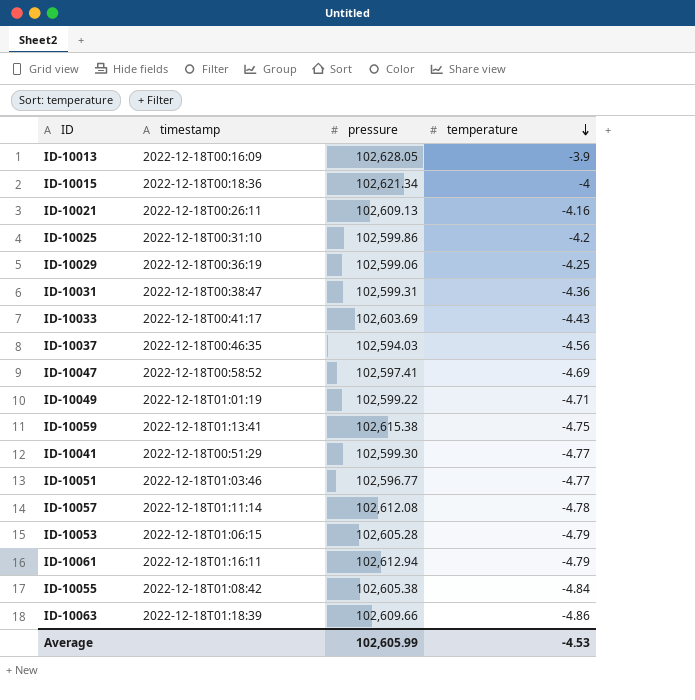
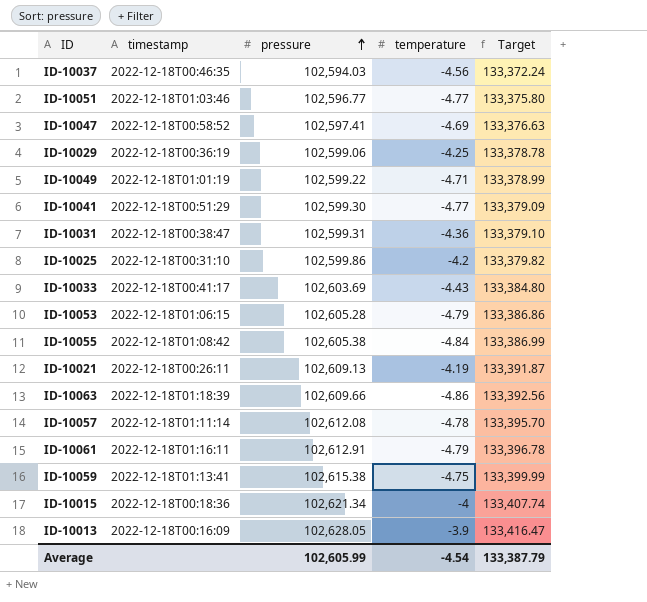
row order: temperature descending -> pressure ascending
column Target | formula: none -> [pressure] * 1.3
ID-10021 | temperature: -4.16 -> -4.19
ID-10061 | pressure: 102,612.94 -> 102,612.91
Average | temperature: -4.53 -> -4.54

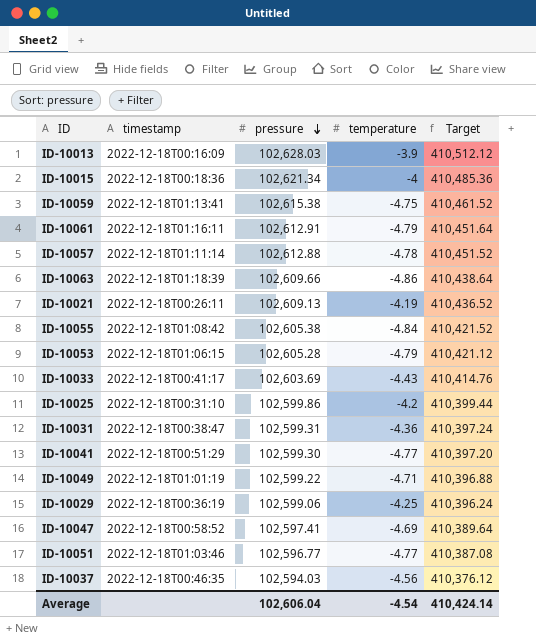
row order: pressure ascending -> pressure descending
column Target | formula: [pressure] * 1.3 -> [pressure] * 4
ID-10013 | pressure: 102,628.05 -> 102,628.03
ID-10057 | pressure: 102,612.08 -> 102,612.88
Average | pressure: 102,605.99 -> 102,606.04
Average | Target: 133,387.79 -> 410,424.14

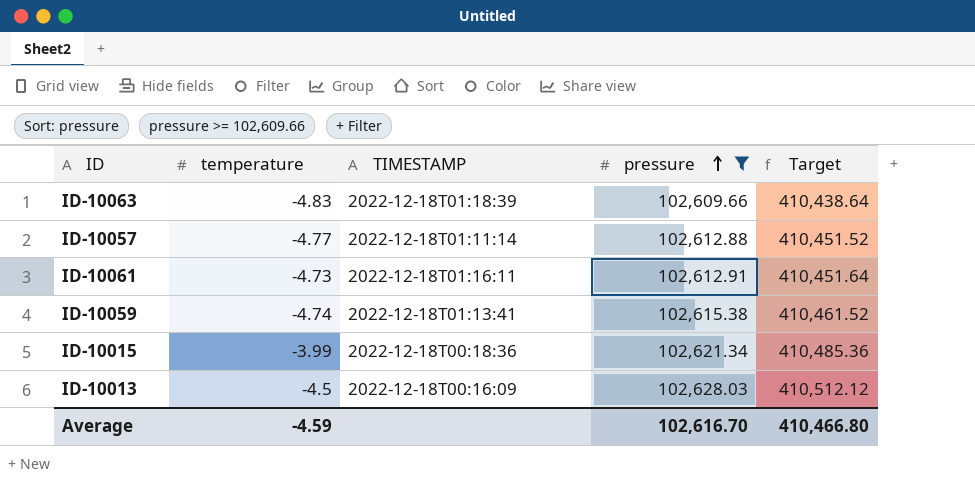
filter: none -> pressure >= 102,609.66
row order: pressure descending -> pressure ascending
column temperature | position: 4 -> 2
column name: timestamp -> TIMESTAMP
ID-10063 | temperature: -4.86 -> -4.83
ID-10057 | temperature: -4.78 -> -4.77
ID-10061 | temperature: -4.79 -> -4.73
ID-10059 | temperature: -4.75 -> -4.74
ID-10015 | temperature: -4 -> -3.99
ID-10013 | temperature: -3.9 -> -4.5
Average | temperature: -4.54 -> -4.59
Average | pressure: 102,606.04 -> 102,616.70
Average | Target: 410,424.14 -> 410,466.80

